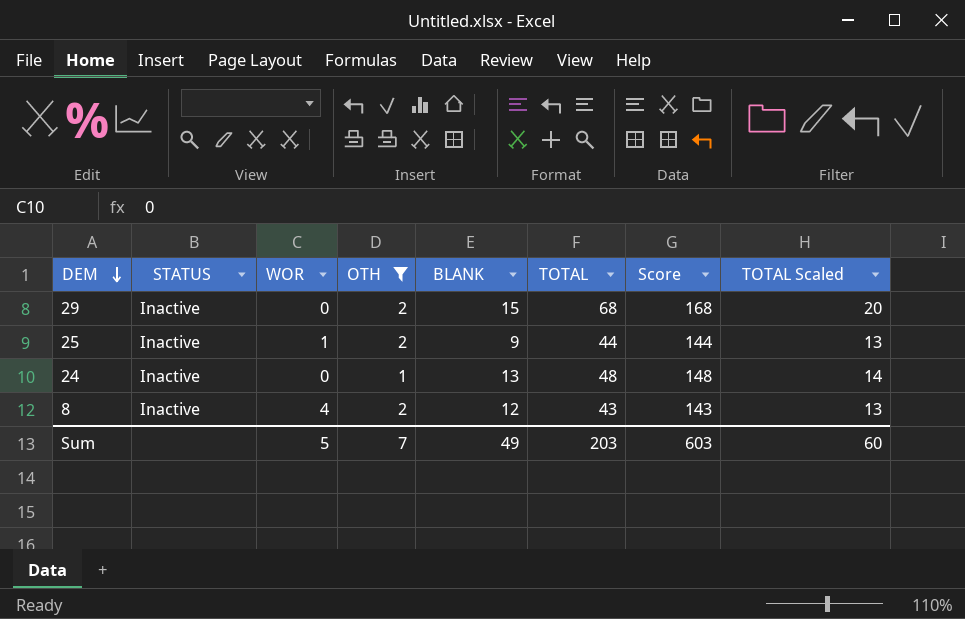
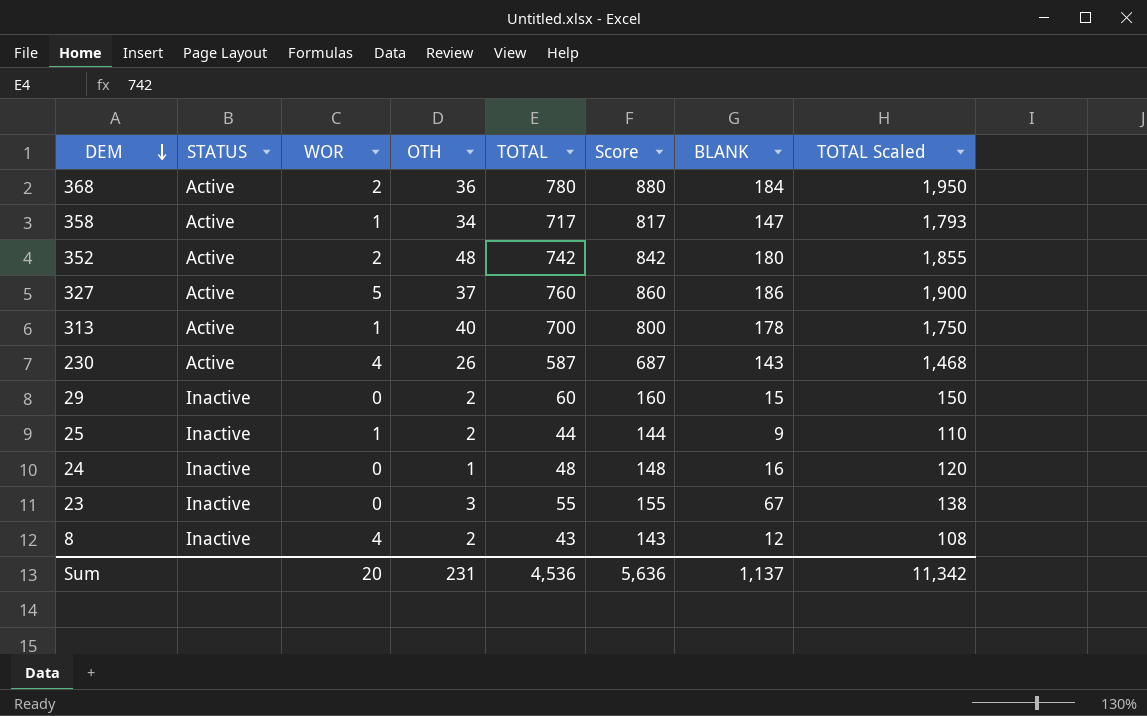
filter: OTH <= 2 -> none
column BLANK | position: 5 -> 7
column TOTAL Scaled | formula: [TOTAL] * 0.3 -> [TOTAL] * 2.5
29 | TOTAL: 68 -> 60
29 | Score: 168 -> 160
24 | BLANK: 13 -> 16
Sum | WOR: 5 -> 20
Sum | OTH: 7 -> 231
Sum | TOTAL: 203 -> 4,536
Sum | Score: 603 -> 5,636
Sum | BLANK: 49 -> 1,137
Sum | TOTAL Scaled: 60 -> 11,342

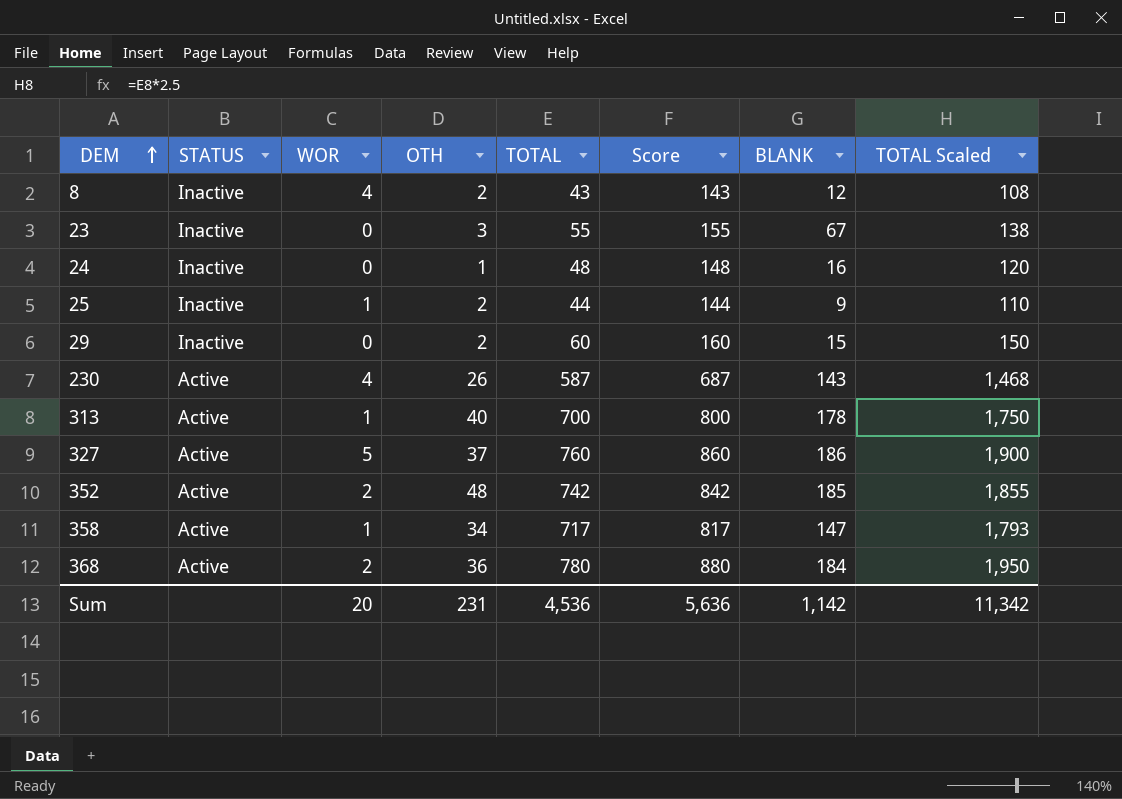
row order: DEM descending -> DEM ascending
352 | BLANK: 180 -> 185
Sum | BLANK: 1,137 -> 1,142

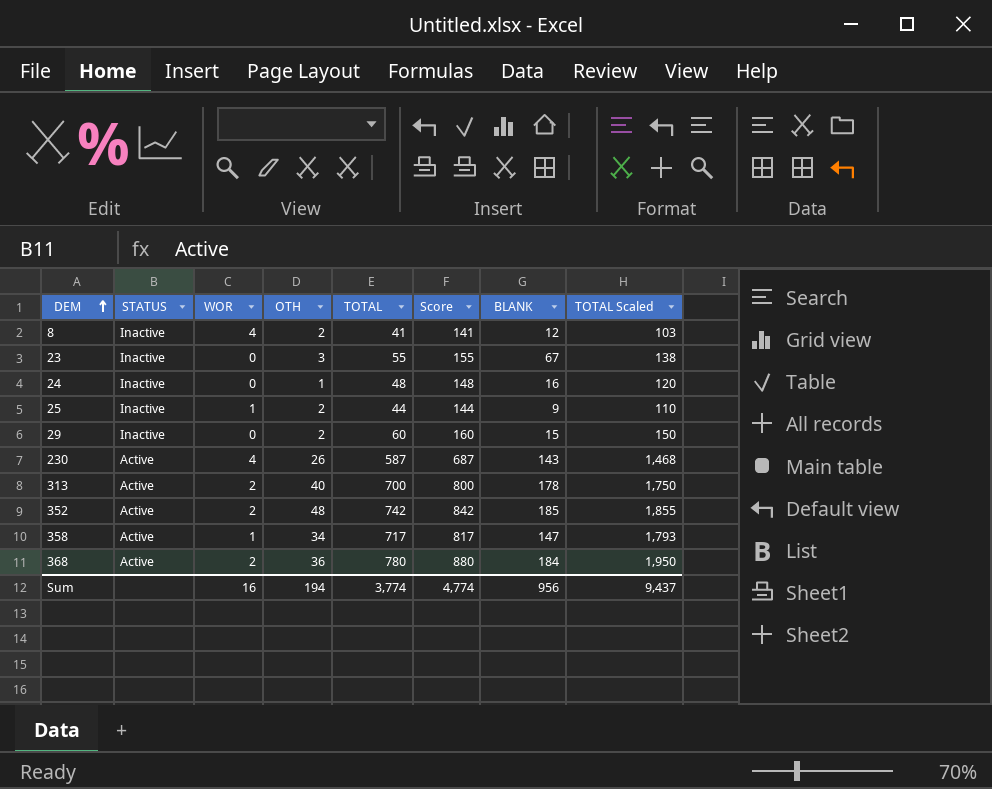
row 327: Active | 5 | 37 | 760 | 860 | 186 | 1,900 -> none
8 | TOTAL: 43 -> 41
8 | Score: 143 -> 141
8 | TOTAL Scaled: 108 -> 103
313 | WOR: 1 -> 2
Sum | WOR: 20 -> 16
Sum | OTH: 231 -> 194
Sum | TOTAL: 4,536 -> 3,774
Sum | Score: 5,636 -> 4,774
Sum | BLANK: 1,142 -> 956
Sum | TOTAL Scaled: 11,342 -> 9,437

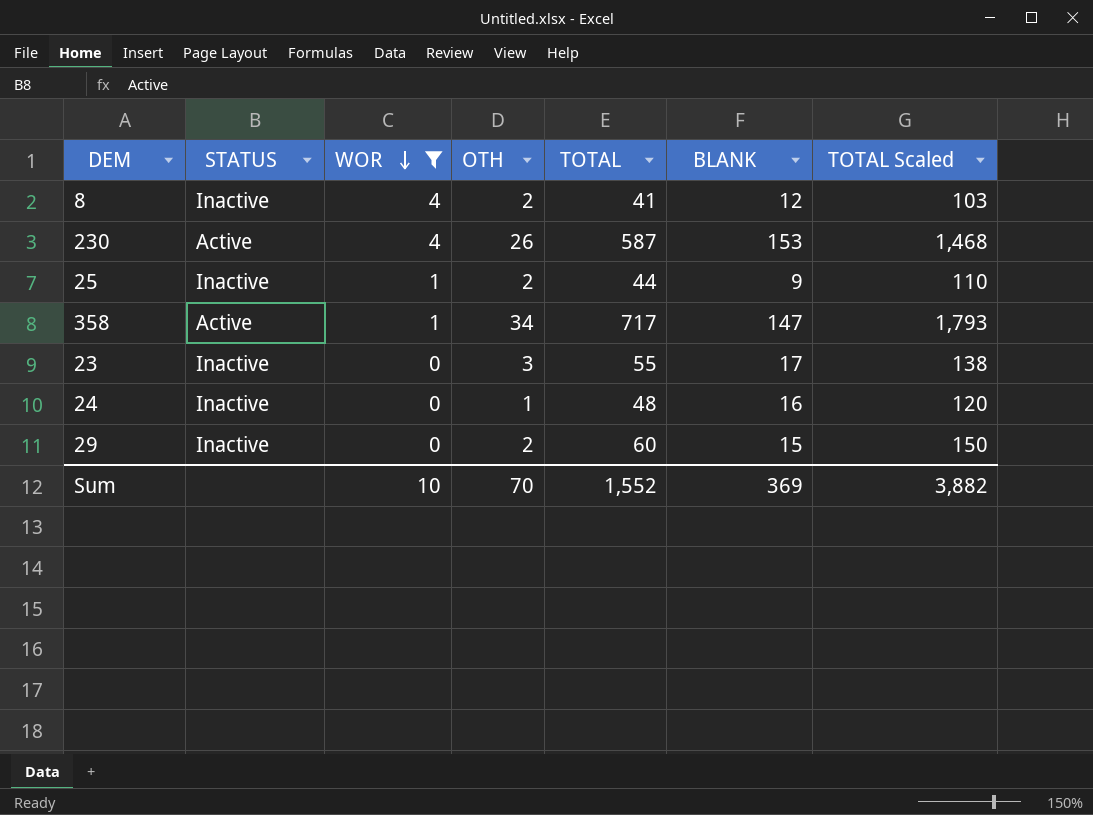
filter: none -> WOR != 2
row order: DEM ascending -> WOR descending
column Score | formula: [TOTAL] + 100 -> none
230 | BLANK: 143 -> 153
23 | BLANK: 67 -> 17
Sum | WOR: 16 -> 10
Sum | OTH: 194 -> 70
Sum | TOTAL: 3,774 -> 1,552
Sum | BLANK: 956 -> 369
Sum | TOTAL Scaled: 9,437 -> 3,882

